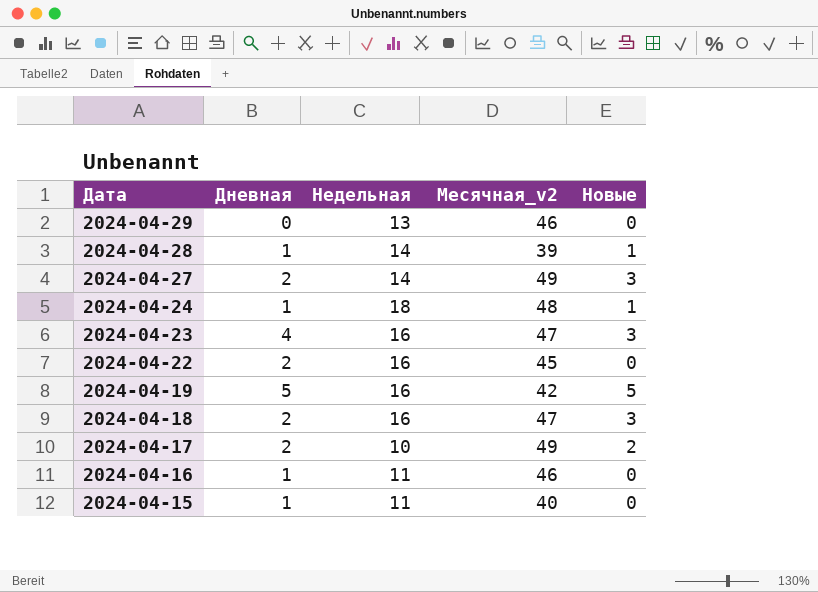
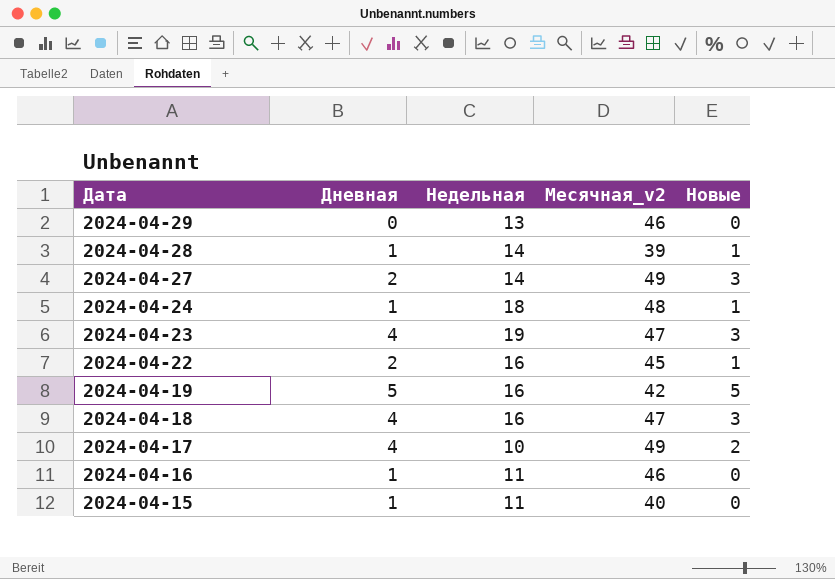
2024-04-23 | Недельная: 16 -> 19
2024-04-22 | Новые: 0 -> 1
2024-04-18 | Дневная: 2 -> 4
2024-04-17 | Дневная: 2 -> 4

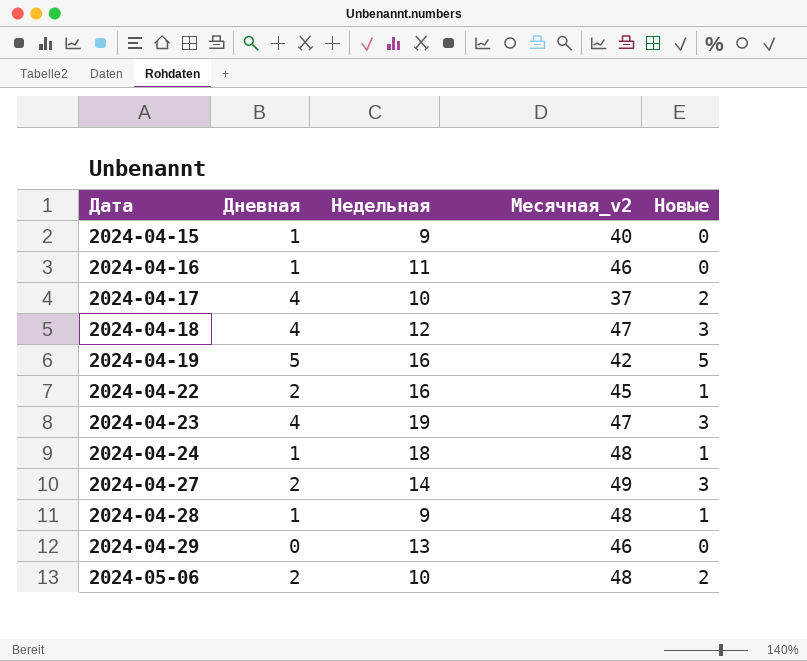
row order: Дата descending -> Дата ascending
2024-04-15 | Недельная: 11 -> 9
2024-04-17 | Месячная_v2: 49 -> 37
2024-04-18 | Недельная: 16 -> 12
2024-04-28 | Недельная: 14 -> 9
2024-04-28 | Месячная_v2: 39 -> 48
row 2024-05-06: none -> 2 | 10 | 48 | 2

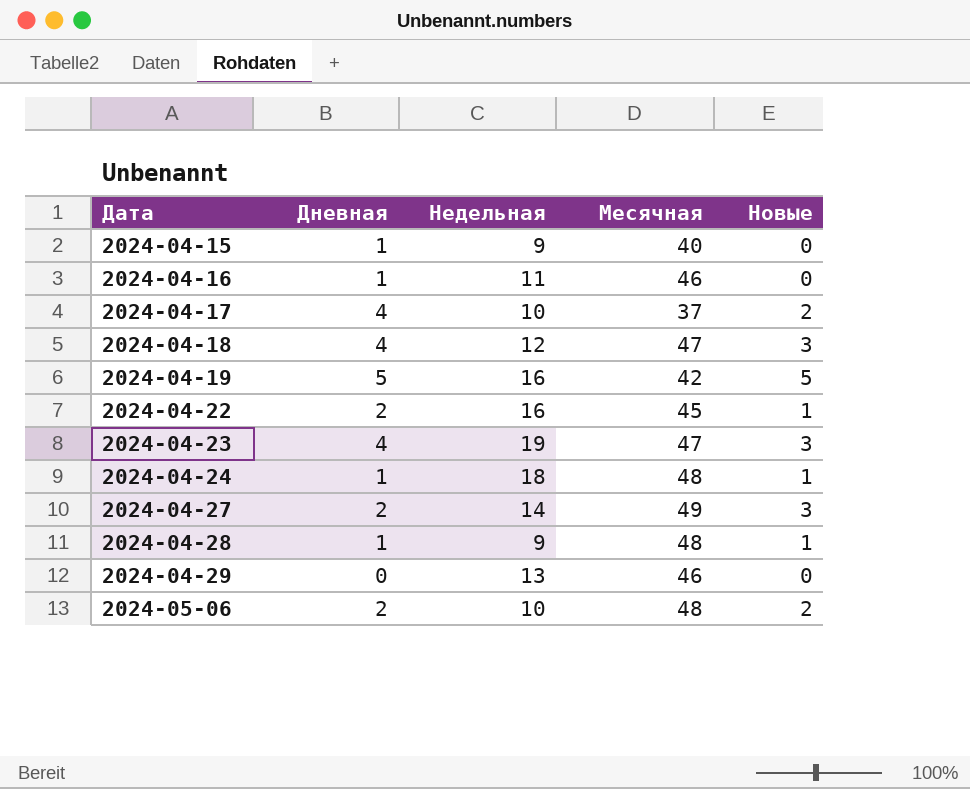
column name: Месячная_v2 -> Месячная

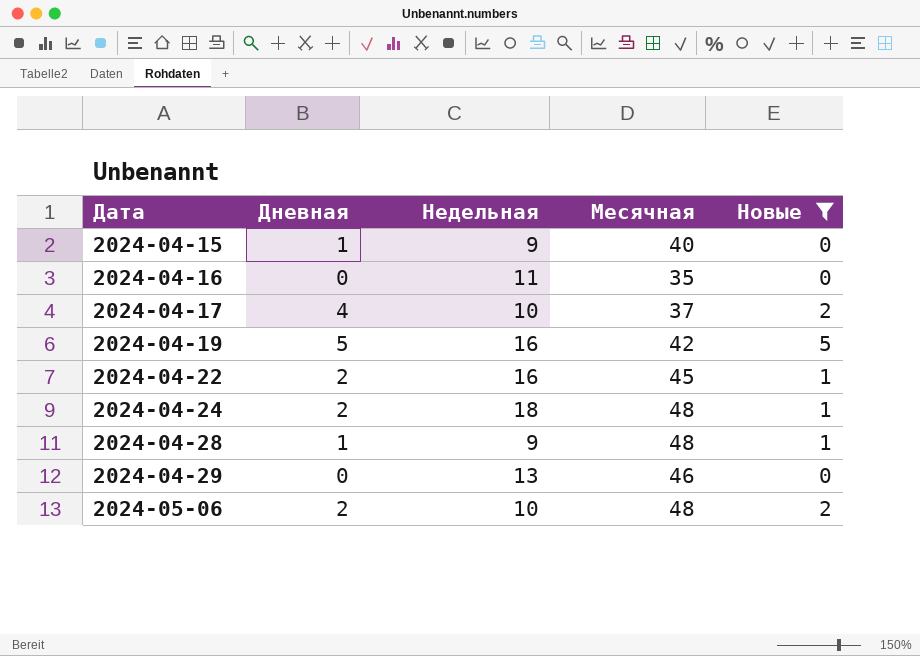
filter: none -> Новые != 3
2024-04-16 | Дневная: 1 -> 0
2024-04-16 | Месячная: 46 -> 35
2024-04-24 | Дневная: 1 -> 2

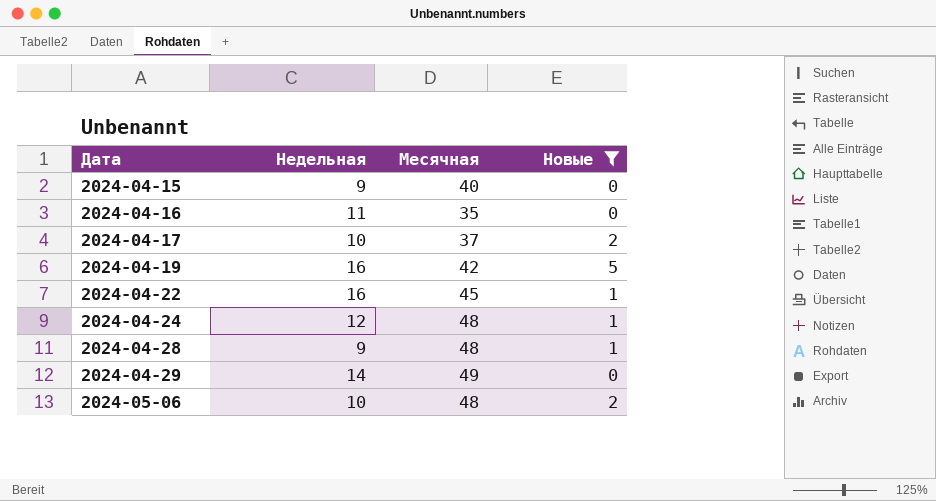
column Дневная | position: 2 -> none
2024-04-24 | Недельная: 18 -> 12
2024-04-29 | Недельная: 13 -> 14
2024-04-29 | Месячная: 46 -> 49

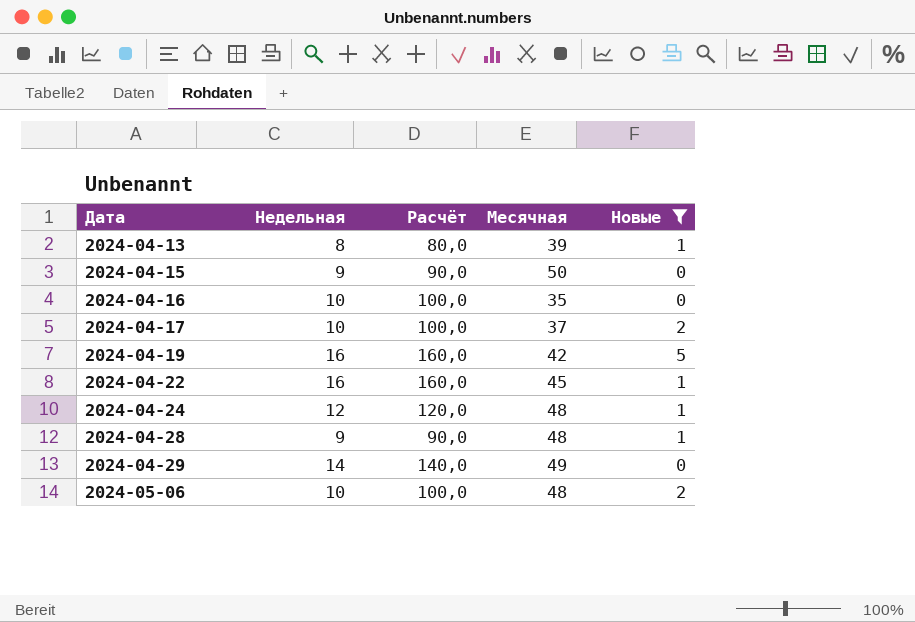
column Расчёт | formula: none -> [Недельная] * 10
row 2024-04-13: none -> 8 | 80,0 | 39 | 1
2024-04-15 | Месячная: 40 -> 50
2024-04-16 | Недельная: 11 -> 10

